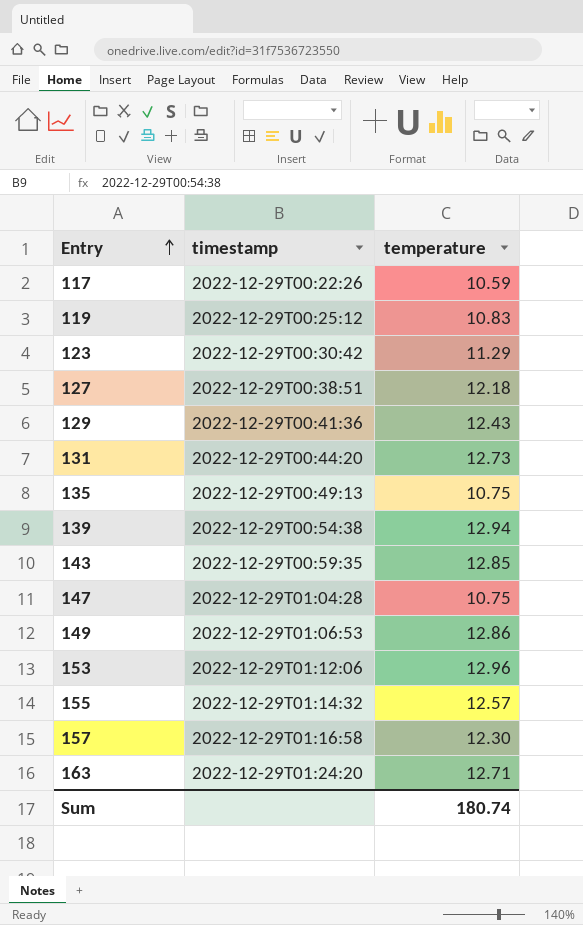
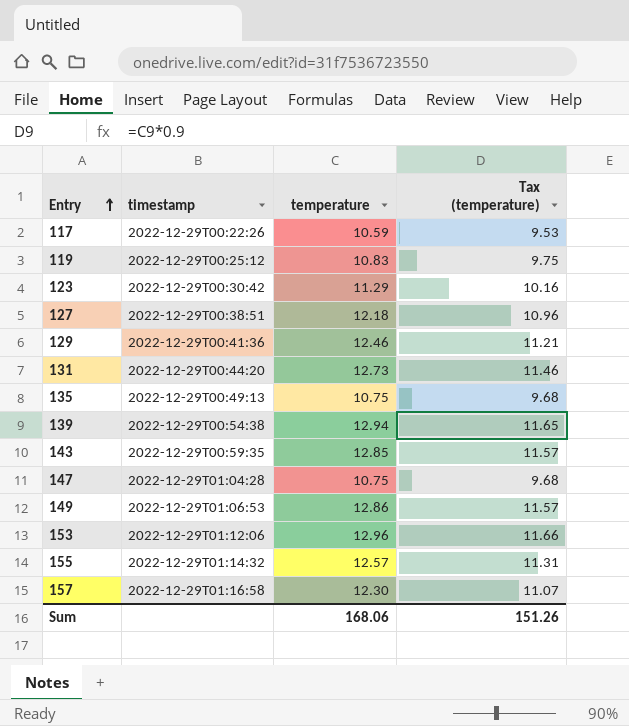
column Tax (temperature) | formula: none -> [temperature] * 0.9
row 163: 2022-12-29T01:24:20 | 12.71 -> none
129 | temperature: 12.43 -> 12.46
Sum | temperature: 180.74 -> 168.06

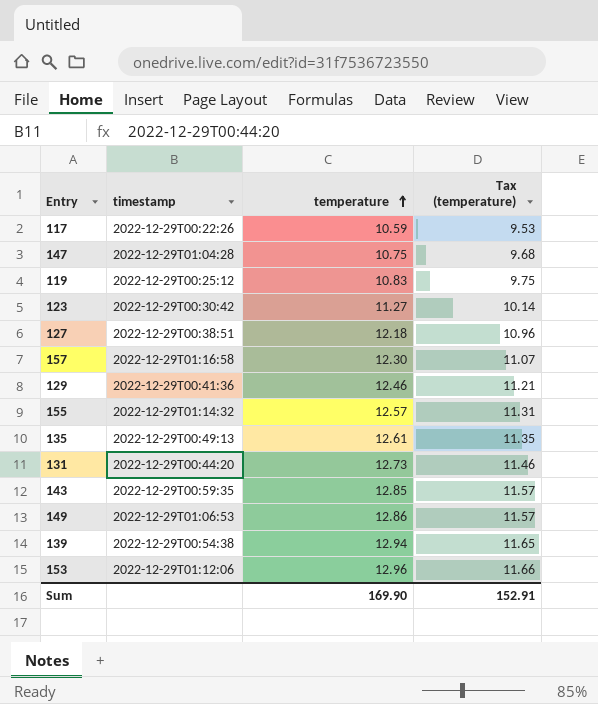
row order: Entry ascending -> temperature ascending
123 | temperature: 11.29 -> 11.27
123 | Tax (temperature): 10.16 -> 10.14
135 | temperature: 10.75 -> 12.61
135 | Tax (temperature): 9.68 -> 11.35
Sum | temperature: 168.06 -> 169.90
Sum | Tax (temperature): 151.26 -> 152.91

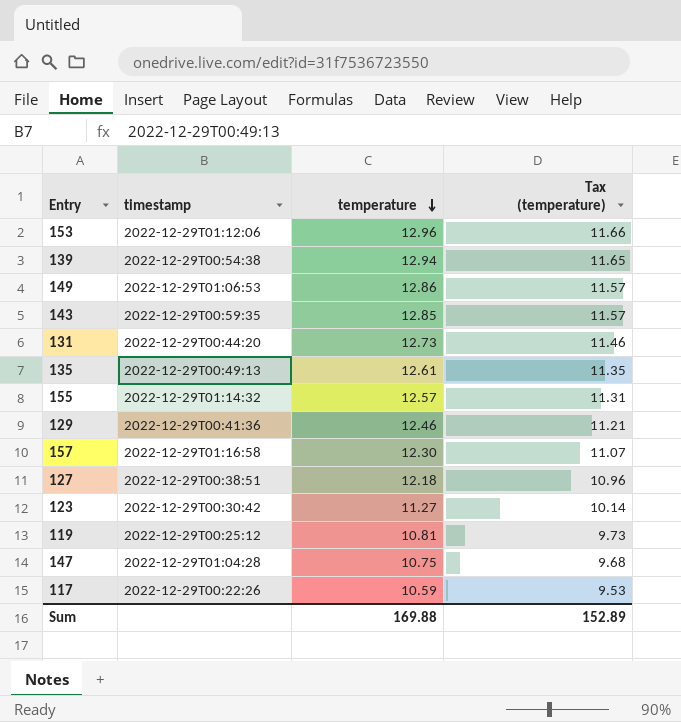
row order: temperature ascending -> temperature descending
119 | temperature: 10.83 -> 10.81
119 | Tax (temperature): 9.75 -> 9.73
Sum | temperature: 169.90 -> 169.88
Sum | Tax (temperature): 152.91 -> 152.89

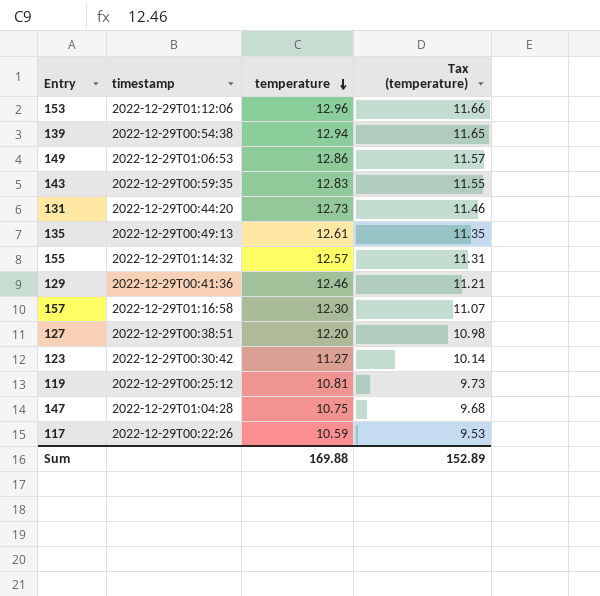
143 | temperature: 12.85 -> 12.83
143 | Tax (temperature): 11.57 -> 11.55
127 | temperature: 12.18 -> 12.20
127 | Tax (temperature): 10.96 -> 10.98

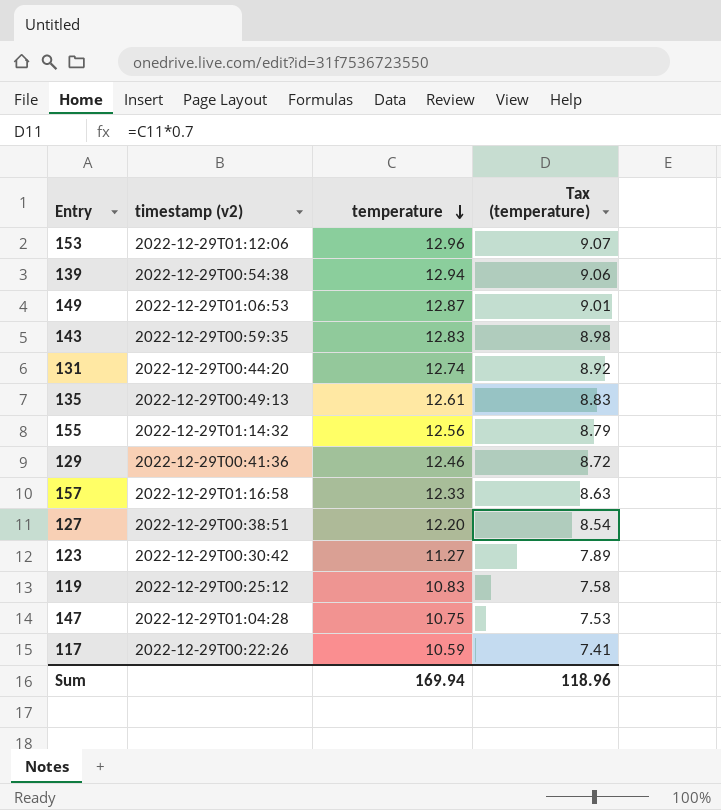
column name: timestamp -> timestamp (v2)
column Tax (temperature) | formula: [temperature] * 0.9 -> [temperature] * 0.7
149 | temperature: 12.86 -> 12.87
131 | temperature: 12.73 -> 12.74
155 | temperature: 12.57 -> 12.56
157 | temperature: 12.30 -> 12.33
119 | temperature: 10.81 -> 10.83
Sum | temperature: 169.88 -> 169.94
Sum | Tax (temperature): 152.89 -> 118.96

